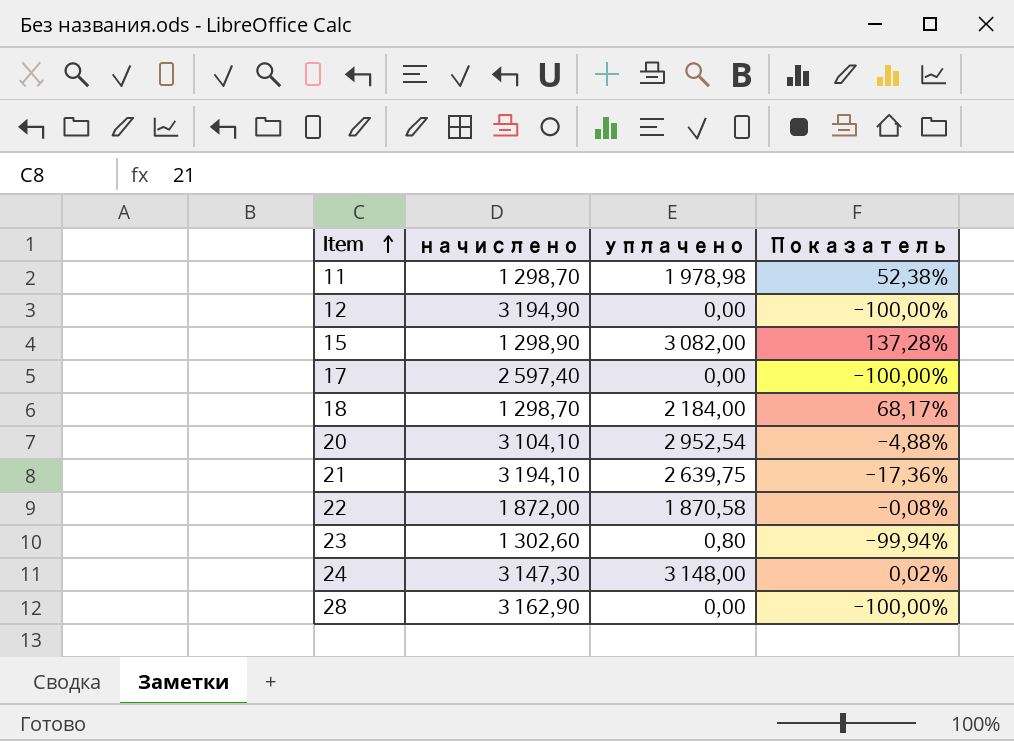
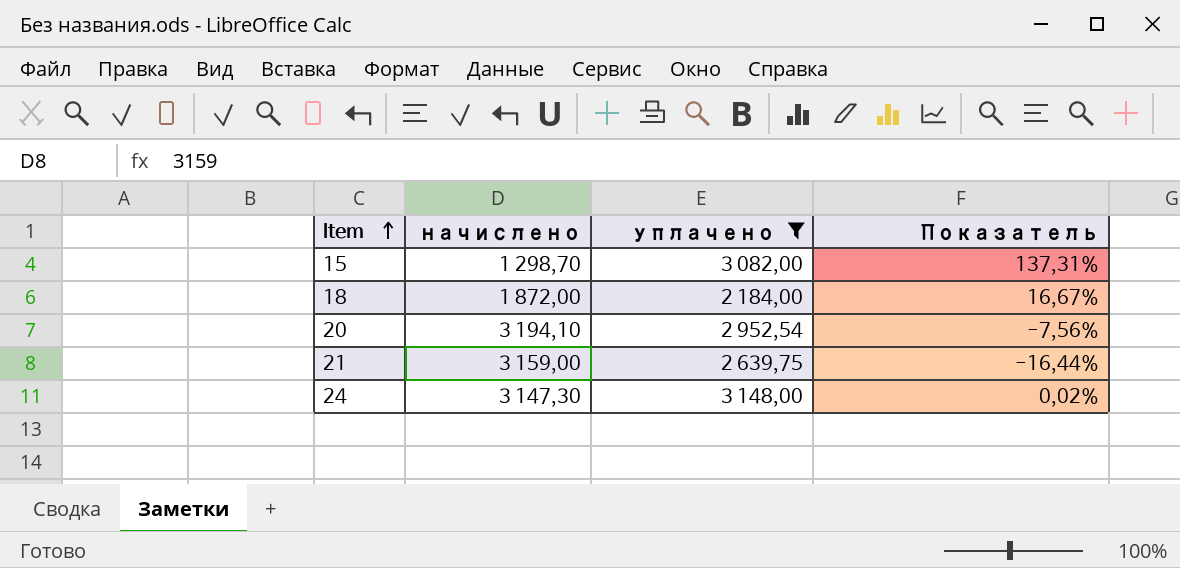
filter: none -> уплачено >= 2 184,00
15 | начислено: 1 298,90 -> 1 298,70
15 | Показатель: 137,28% -> 137,31%
18 | начислено: 1 298,70 -> 1 872,00
18 | Показатель: 68,17% -> 16,67%
20 | начислено: 3 104,10 -> 3 194,10
20 | Показатель: -4,88% -> -7,56%
21 | начислено: 3 194,10 -> 3 159,00
21 | Показатель: -17,36% -> -16,44%

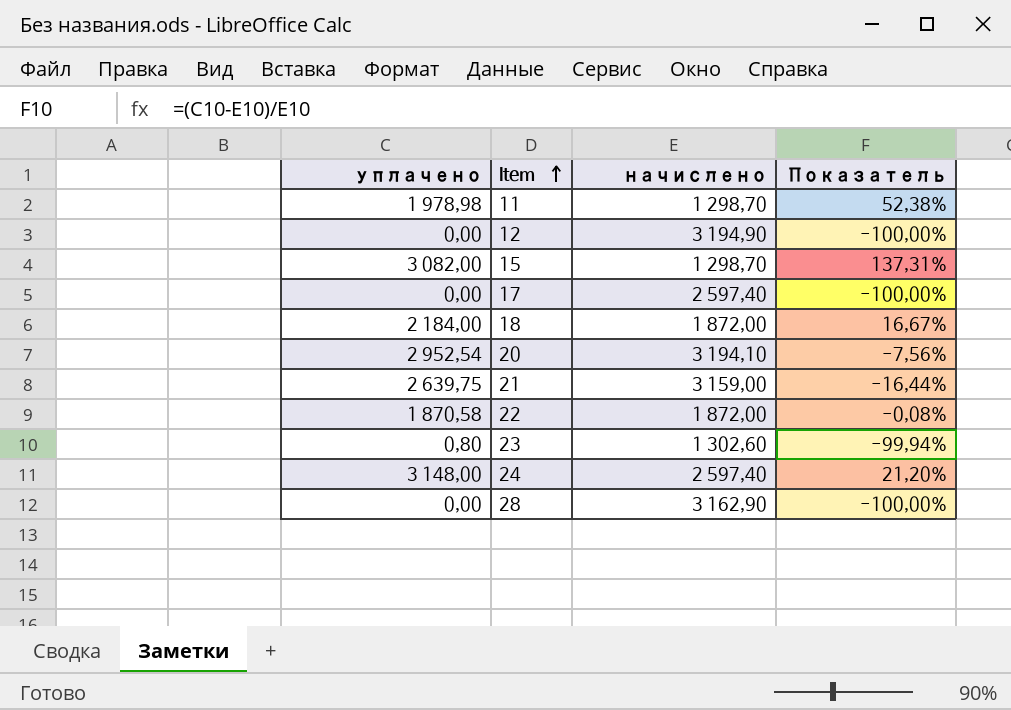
filter: уплачено >= 2 184,00 -> none
column уплачено | position: 3 -> 1
24 | начислено: 3 147,30 -> 2 597,40
24 | Показатель: 0,02% -> 21,20%

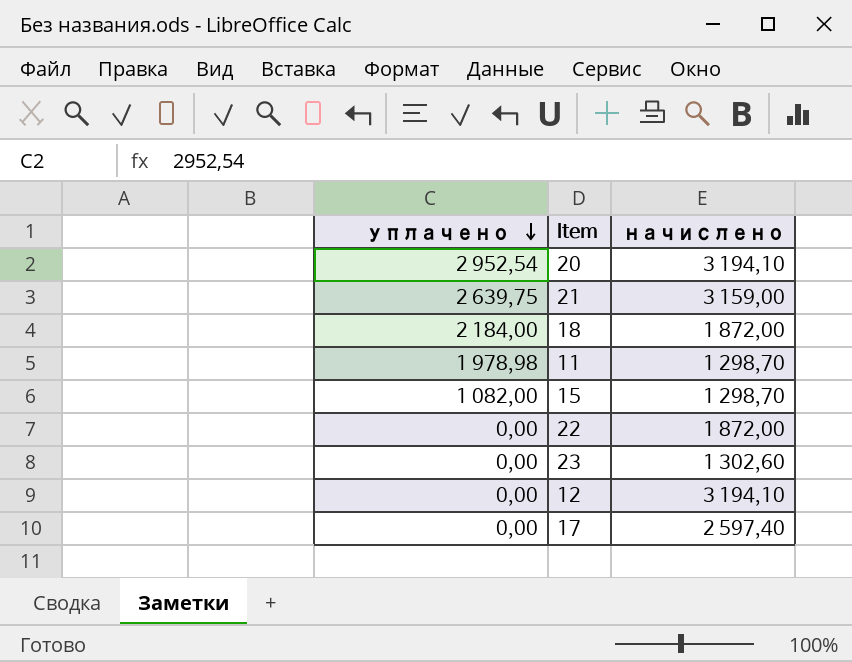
row order: Item ascending -> уплачено descending
column Показатель | formula: ([уплачено] - [начислено]) / [начислено] -> none
row 24: 3 148,00 | 2 597,40 | 21,20% -> none
row 28: 0,00 | 3 162,90 | -100,00% -> none
15 | уплачено: 3 082,00 -> 1 082,00
22 | уплачено: 1 870,58 -> 0,00
23 | уплачено: 0,80 -> 0,00
12 | начислено: 3 194,90 -> 3 194,10

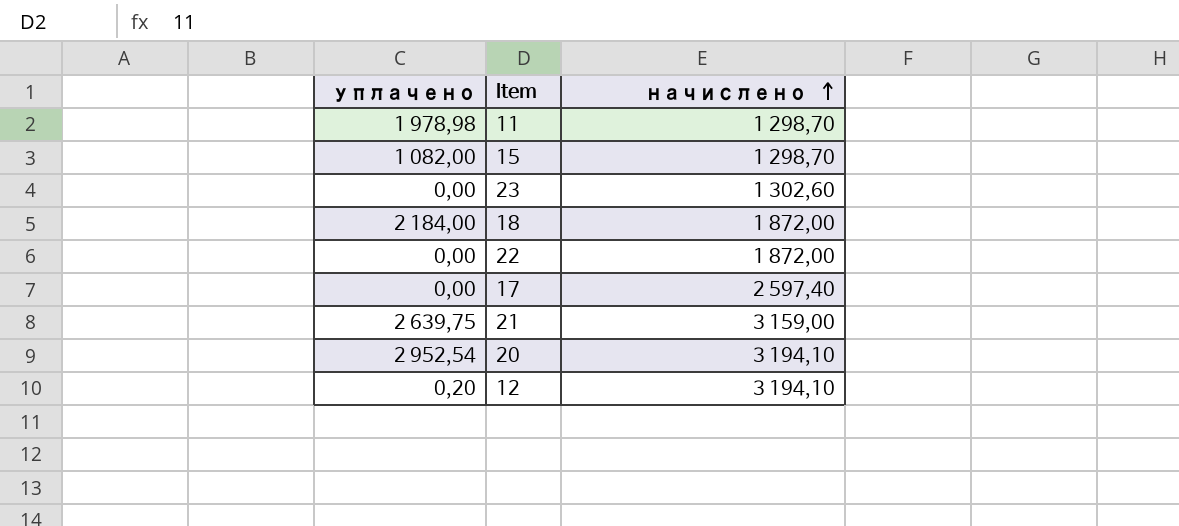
row order: уплачено descending -> начислено ascending
12 | уплачено: 0,00 -> 0,20

